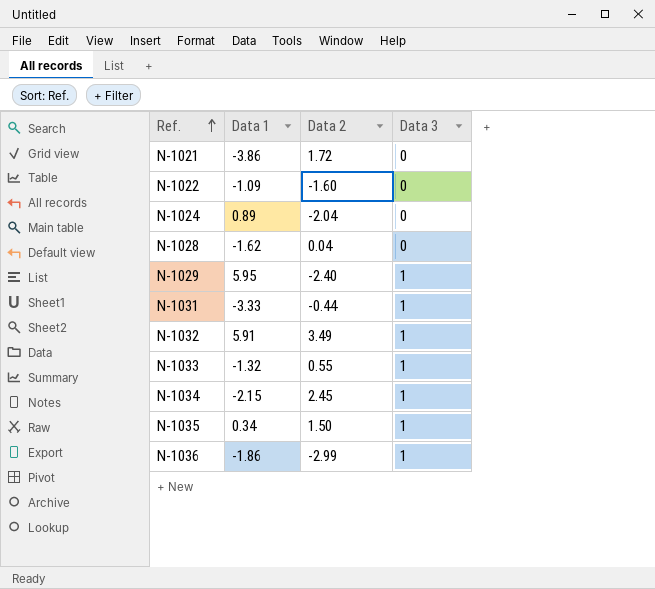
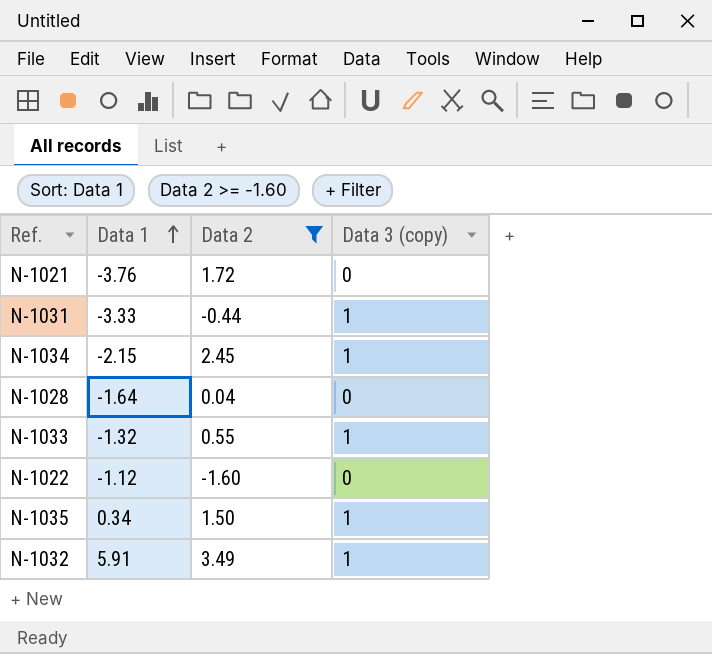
filter: none -> Data 2 >= -1.60
row order: Ref. ascending -> Data 1 ascending
column name: Data 3 -> Data 3 (copy)
N-1021 | Data 1: -3.86 -> -3.76
N-1028 | Data 1: -1.62 -> -1.64
N-1022 | Data 1: -1.09 -> -1.12

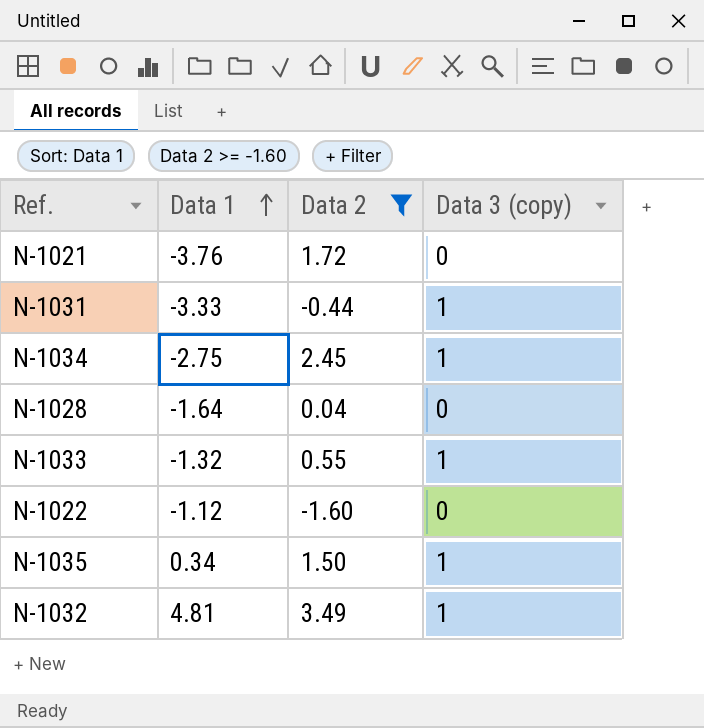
N-1034 | Data 1: -2.15 -> -2.75
N-1032 | Data 1: 5.91 -> 4.81

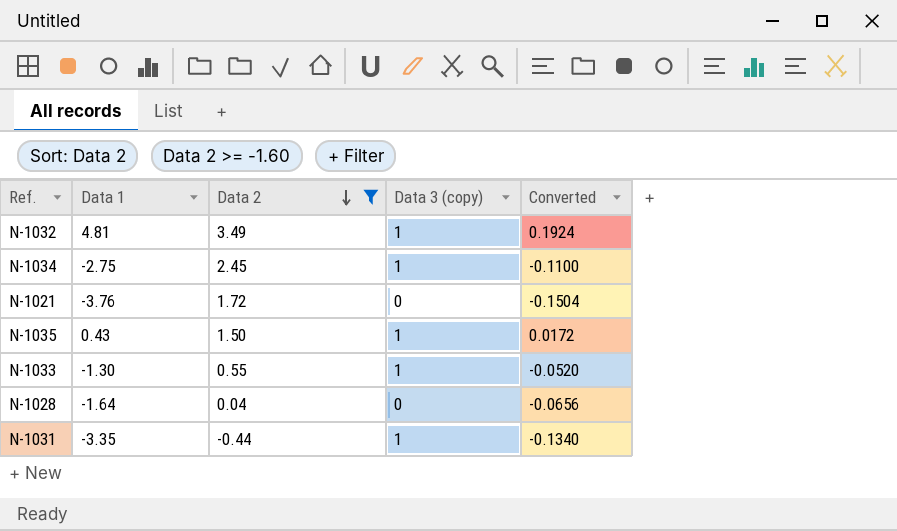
row order: Data 1 ascending -> Data 2 descending
column Converted | formula: none -> [Data 1] * 0.04
row N-1022: -1.12 | -1.60 | 0 -> none
N-1035 | Data 1: 0.34 -> 0.43
N-1033 | Data 1: -1.32 -> -1.30
N-1031 | Data 1: -3.33 -> -3.35

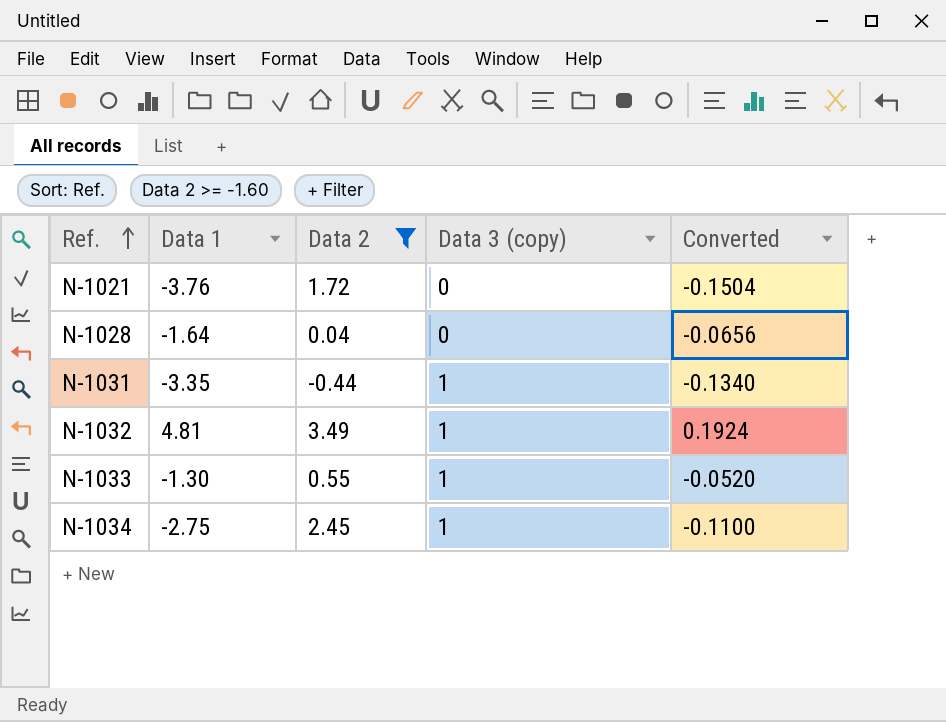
row order: Data 2 descending -> Ref. ascending
row N-1035: 0.43 | 1.50 | 1 | 0.0172 -> none

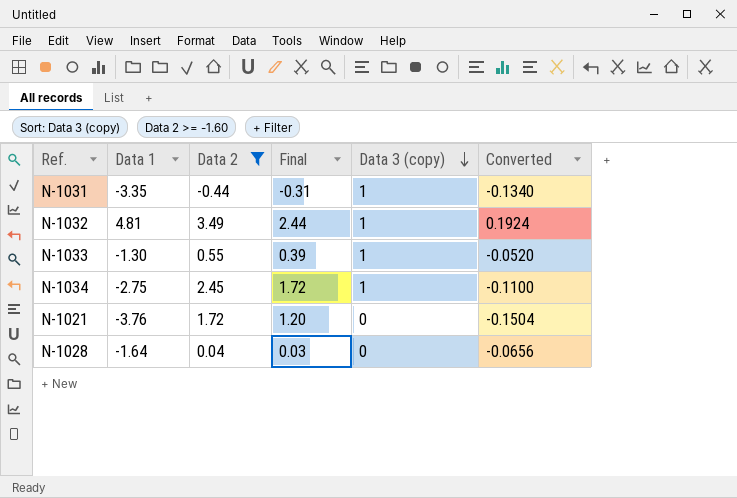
row order: Ref. ascending -> Data 3 (copy) descending
column Final | formula: none -> [Data 2] * 0.7

